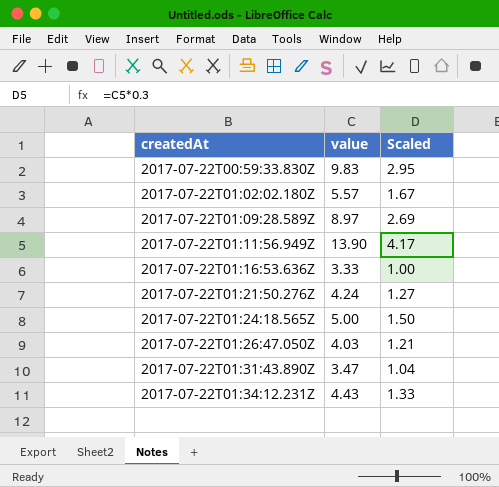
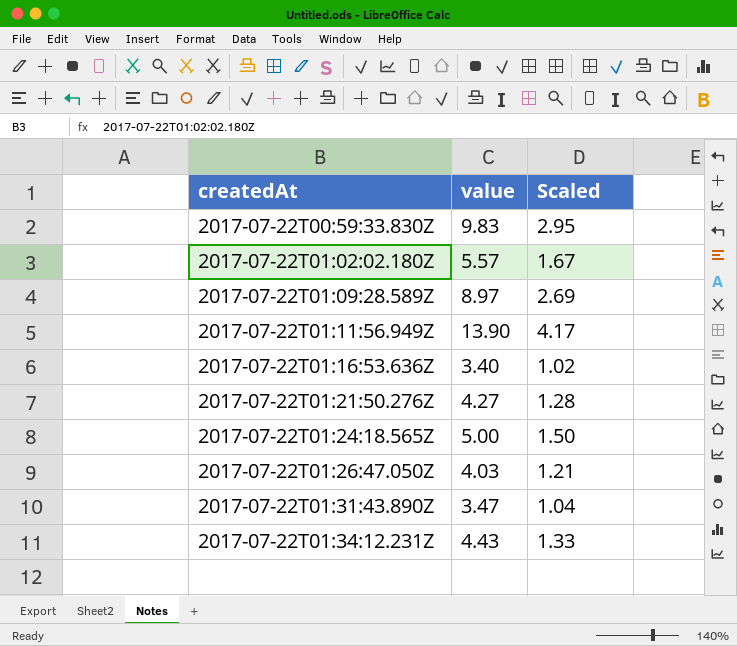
2017-07-22T01:16:53.636Z | value: 3.33 -> 3.40
2017-07-22T01:16:53.636Z | Scaled: 1.00 -> 1.02
2017-07-22T01:21:50.276Z | value: 4.24 -> 4.27
2017-07-22T01:21:50.276Z | Scaled: 1.27 -> 1.28

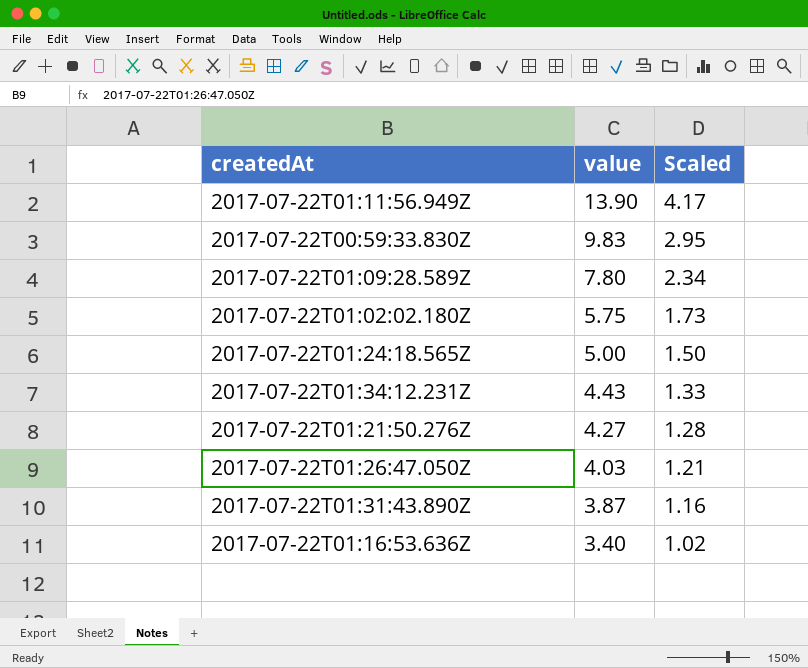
row order: createdAt ascending -> value descending
2017-07-22T01:09:28.589Z | value: 8.97 -> 7.80
2017-07-22T01:09:28.589Z | Scaled: 2.69 -> 2.34
2017-07-22T01:02:02.180Z | value: 5.57 -> 5.75
2017-07-22T01:02:02.180Z | Scaled: 1.67 -> 1.73
2017-07-22T01:31:43.890Z | value: 3.47 -> 3.87
2017-07-22T01:31:43.890Z | Scaled: 1.04 -> 1.16

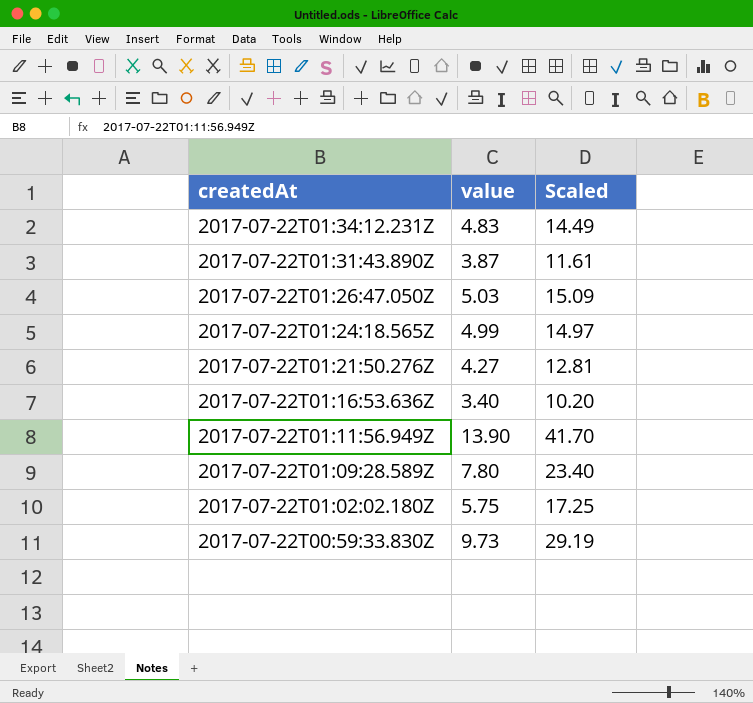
row order: value descending -> createdAt descending
column Scaled | formula: [value] * 0.3 -> [value] * 3
2017-07-22T01:34:12.231Z | value: 4.43 -> 4.83
2017-07-22T01:26:47.050Z | value: 4.03 -> 5.03
2017-07-22T01:24:18.565Z | value: 5.00 -> 4.99
2017-07-22T00:59:33.830Z | value: 9.83 -> 9.73

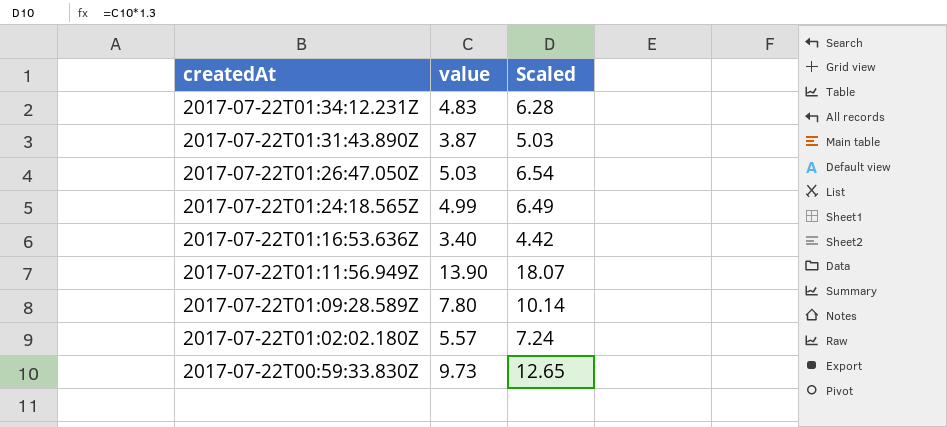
column Scaled | formula: [value] * 3 -> [value] * 1.3
row 2017-07-22T01:21:50.276Z: 4.27 | 12.81 -> none
2017-07-22T01:02:02.180Z | value: 5.75 -> 5.57

